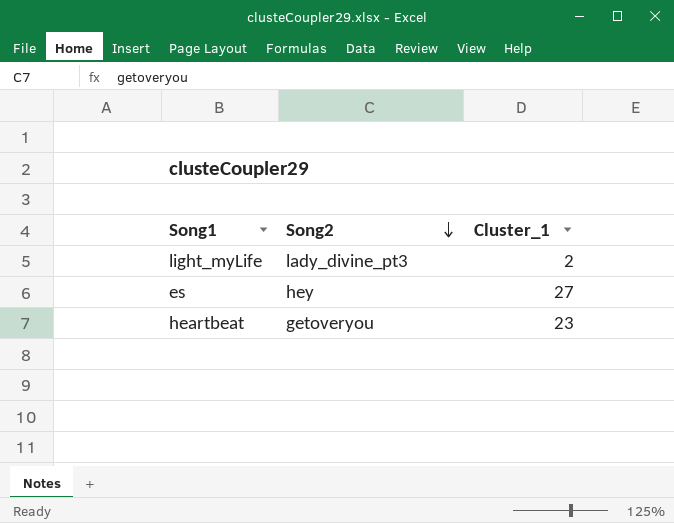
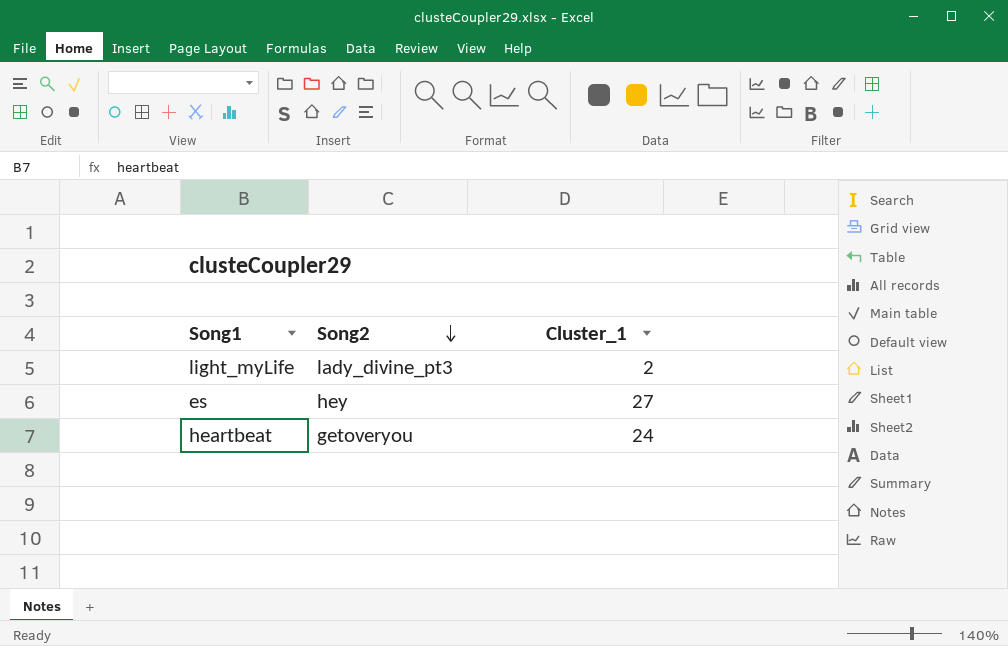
heartbeat | Cluster_1: 23 -> 24

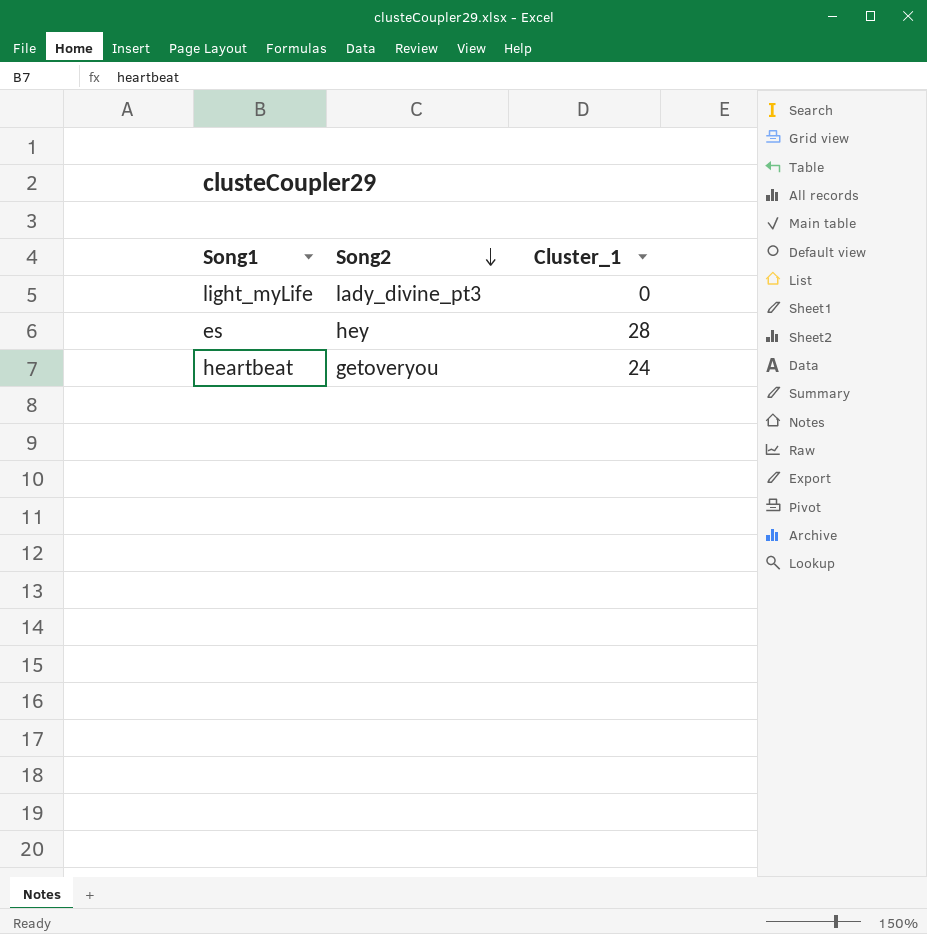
light_myLife | Cluster_1: 2 -> 0
es | Cluster_1: 27 -> 28

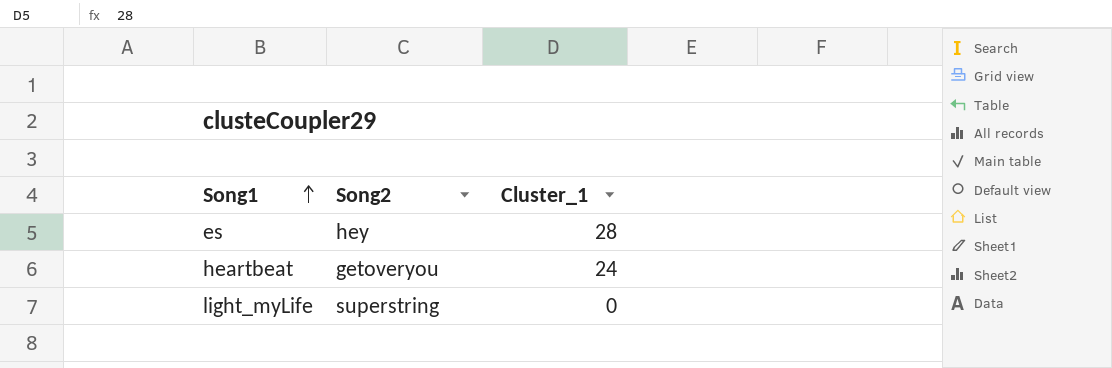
row order: Song2 descending -> Song1 ascending
light_myLife | Song2: lady_divine_pt3 -> superstring

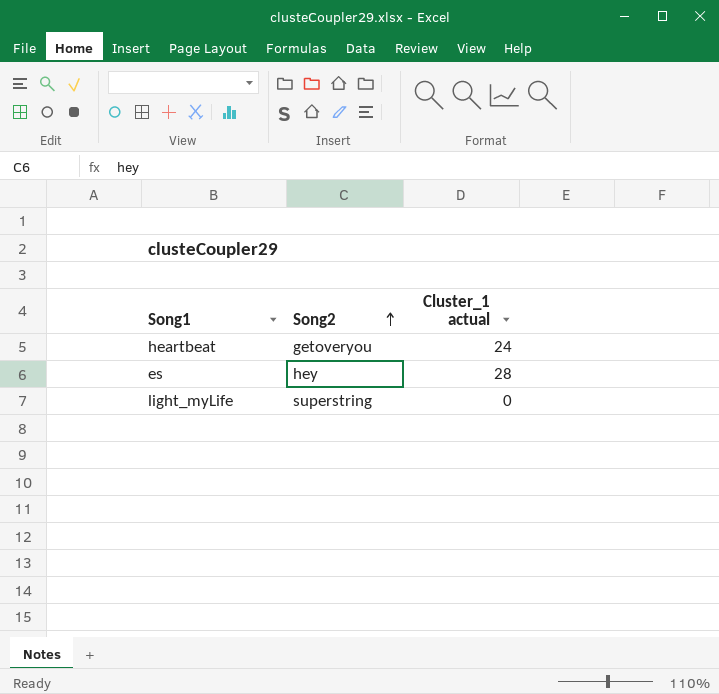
row order: Song1 ascending -> Song2 ascending
column name: Cluster_1 -> Cluster_1 actual

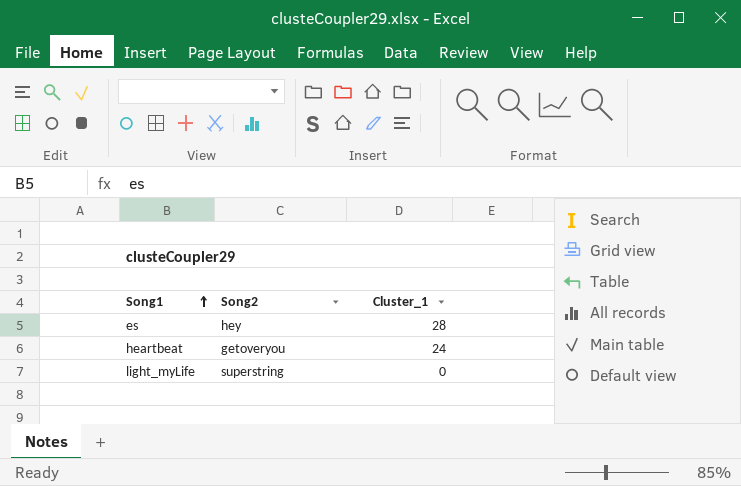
row order: Song2 ascending -> Song1 ascending
column name: Cluster_1 actual -> Cluster_1

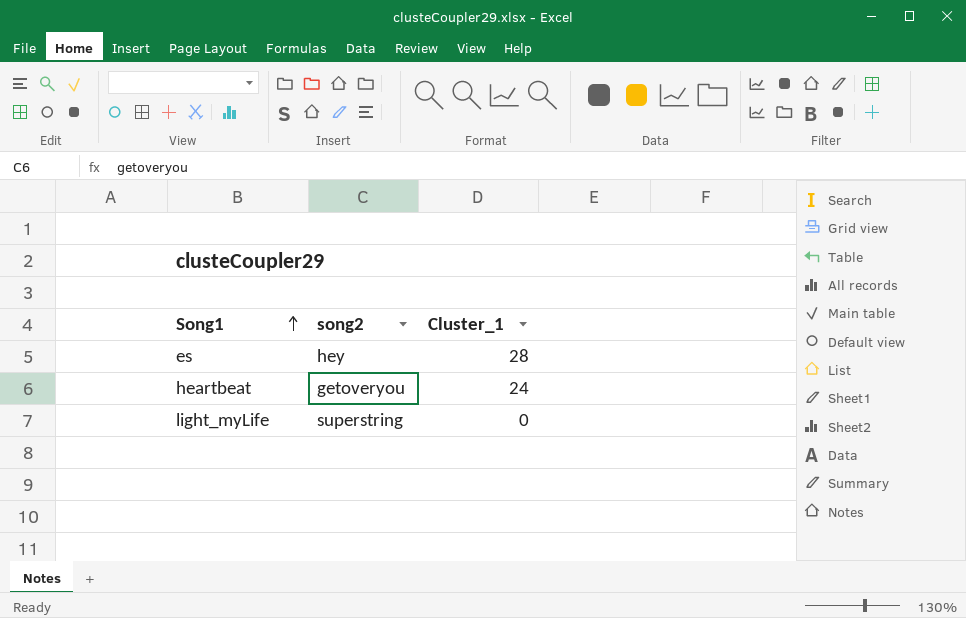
column name: Song2 -> song2

